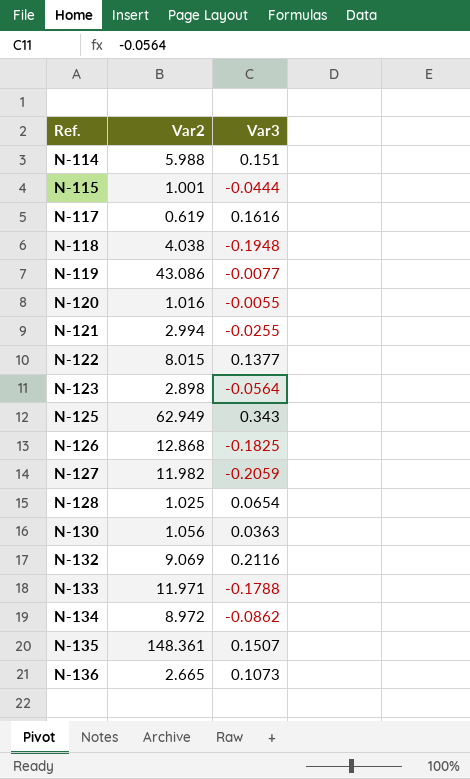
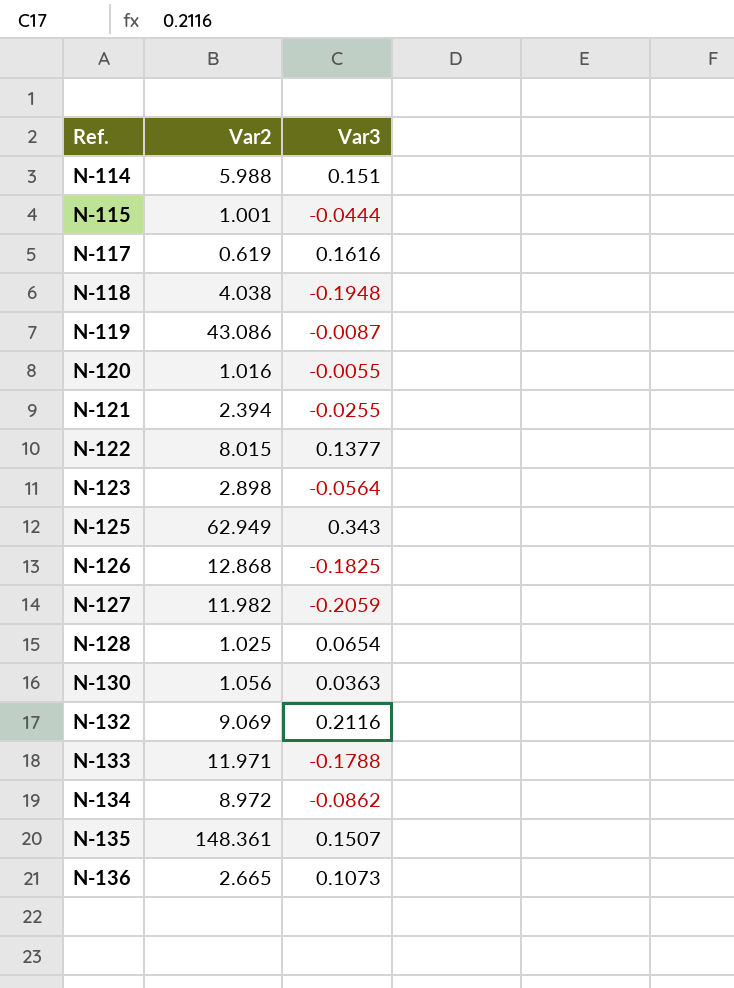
N-119 | Var3: -0.0077 -> -0.0087
N-121 | Var2: 2.994 -> 2.394

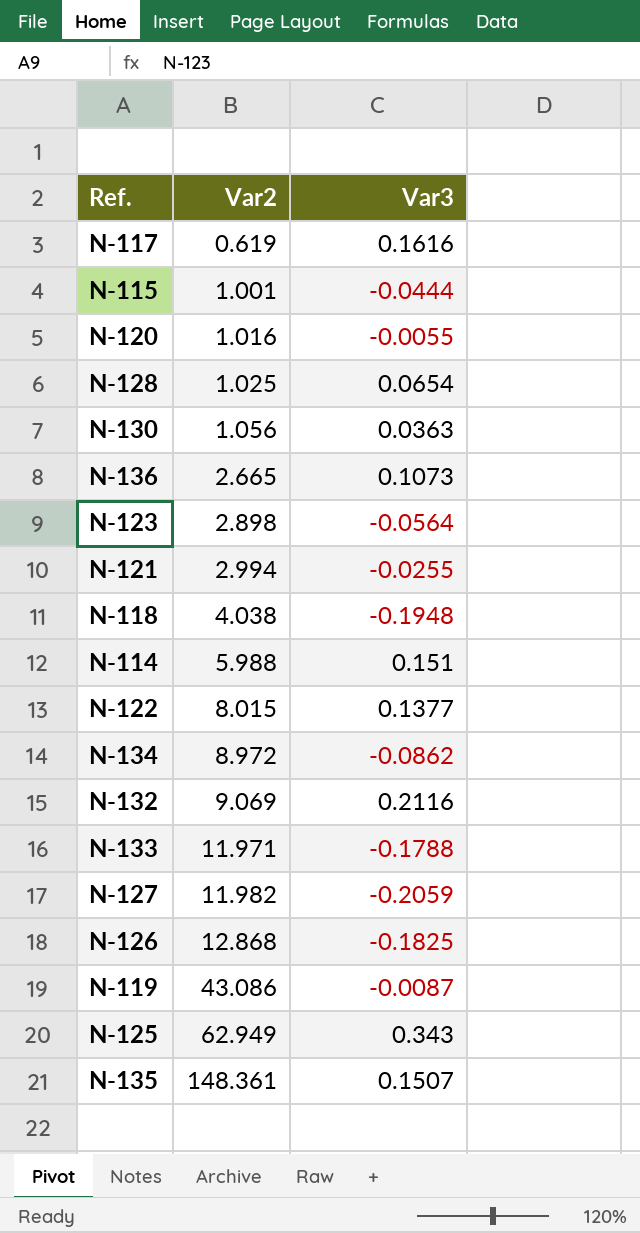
row order: Ref. ascending -> Var2 ascending
N-121 | Var2: 2.394 -> 2.994

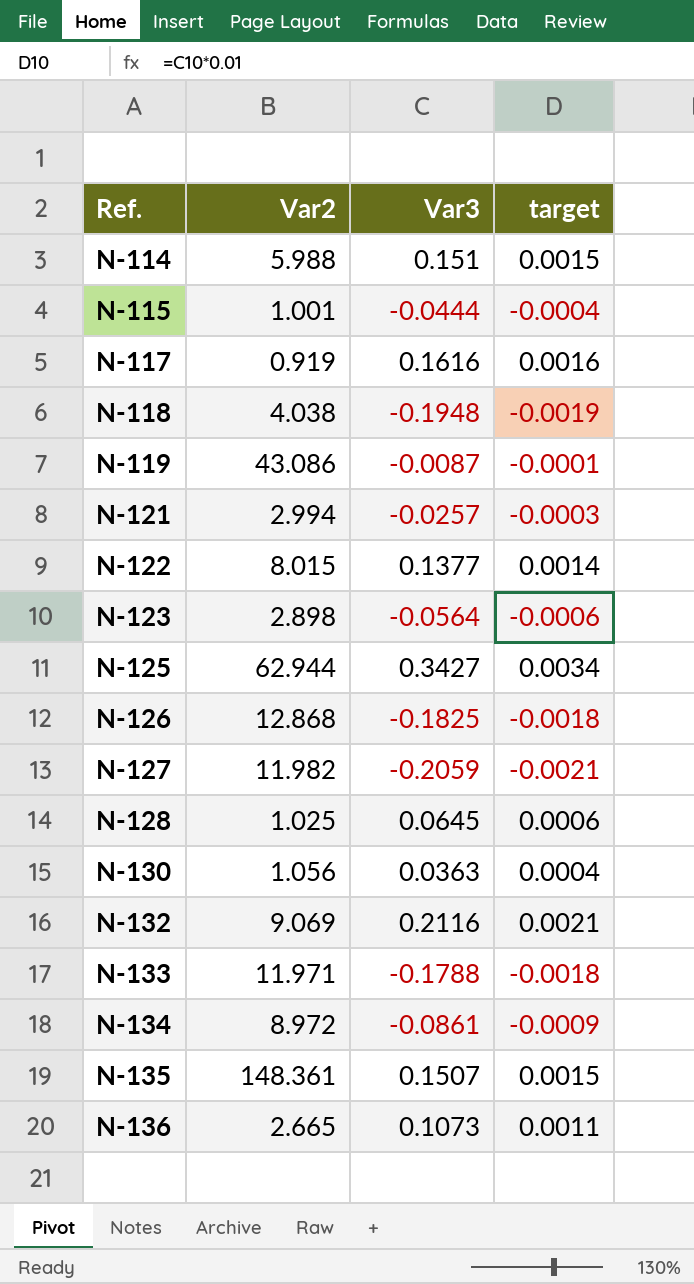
row order: Var2 ascending -> Ref. ascending
column target | formula: none -> [Var3] * 0.01
row N-120: 1.016 | -0.0055 -> none
N-117 | Var2: 0.619 -> 0.919
N-121 | Var3: -0.0255 -> -0.0257
N-125 | Var2: 62.949 -> 62.944
N-125 | Var3: 0.343 -> 0.3427
N-128 | Var3: 0.0654 -> 0.0645
N-134 | Var3: -0.0862 -> -0.0861

